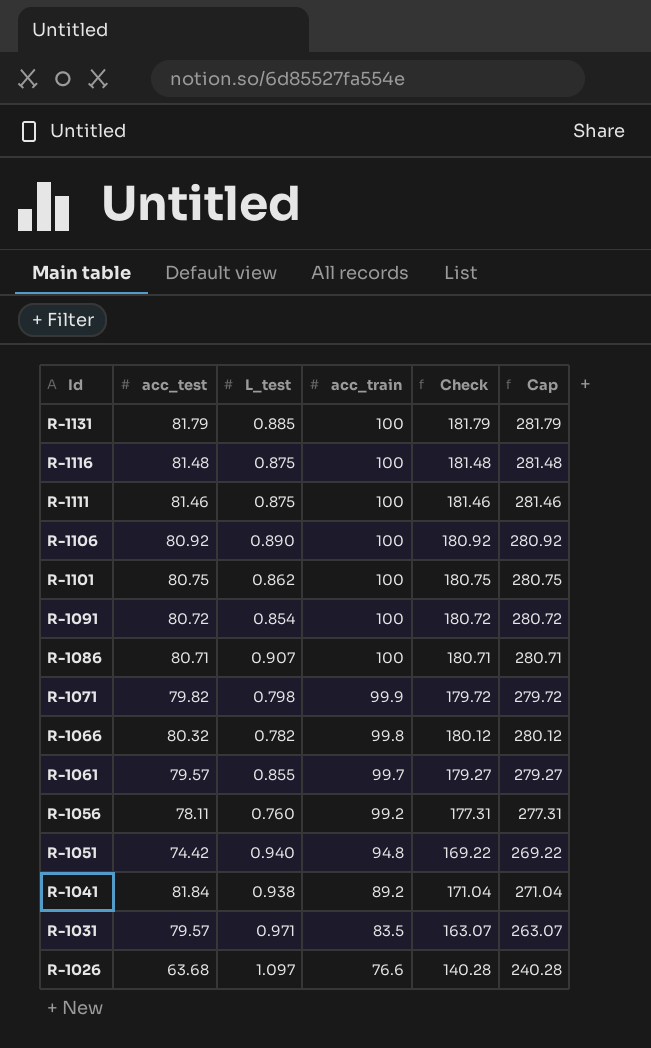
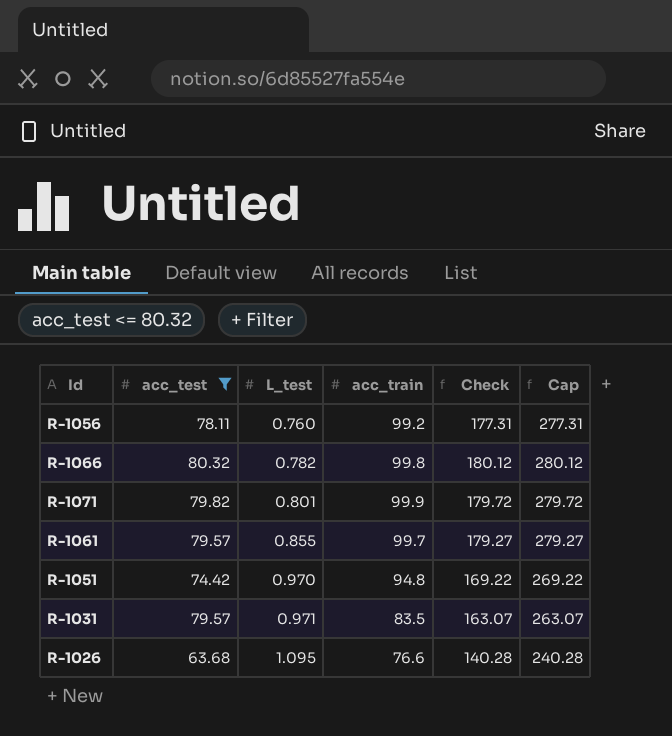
filter: none -> acc_test <= 80.32
row order: Id descending -> L_test ascending
R-1071 | L_test: 0.798 -> 0.801
R-1051 | L_test: 0.940 -> 0.970
R-1026 | L_test: 1.097 -> 1.095

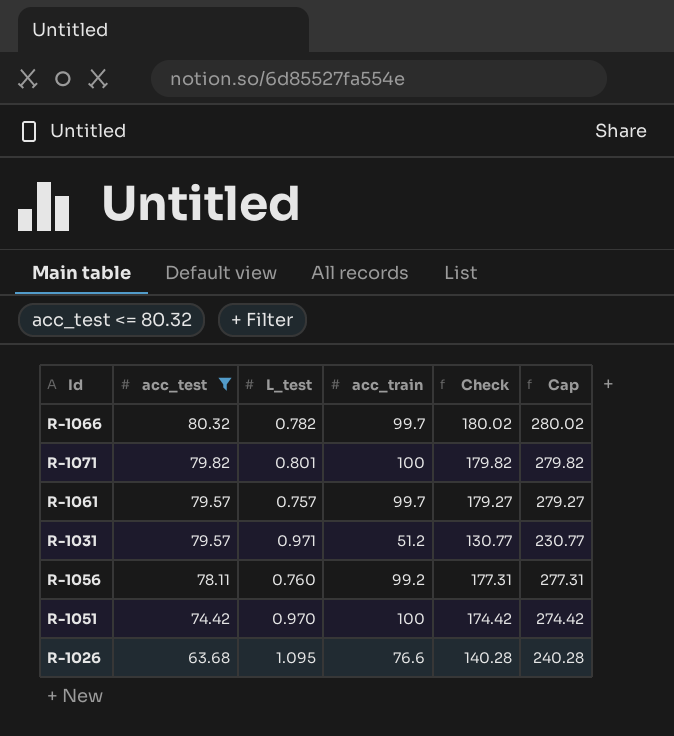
row order: L_test ascending -> acc_test descending
R-1066 | acc_train: 99.8 -> 99.7
R-1066 | Check: 180.12 -> 180.02
R-1066 | Cap: 280.12 -> 280.02
R-1071 | acc_train: 99.9 -> 100
R-1071 | Check: 179.72 -> 179.82
R-1071 | Cap: 279.72 -> 279.82
R-1061 | L_test: 0.855 -> 0.757
R-1031 | acc_train: 83.5 -> 51.2
R-1031 | Check: 163.07 -> 130.77
R-1031 | Cap: 263.07 -> 230.77
R-1051 | acc_train: 94.8 -> 100
R-1051 | Check: 169.22 -> 174.42
R-1051 | Cap: 269.22 -> 274.42

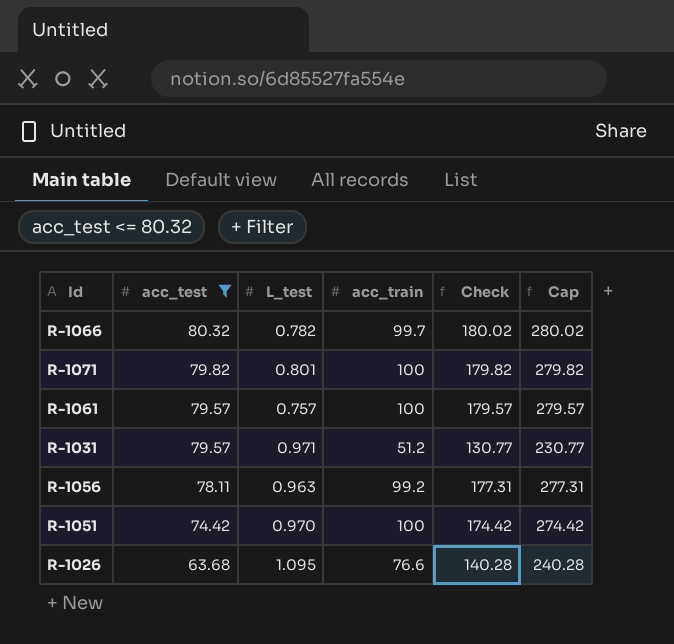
R-1061 | acc_train: 99.7 -> 100
R-1061 | Check: 179.27 -> 179.57
R-1061 | Cap: 279.27 -> 279.57
R-1056 | L_test: 0.760 -> 0.963

